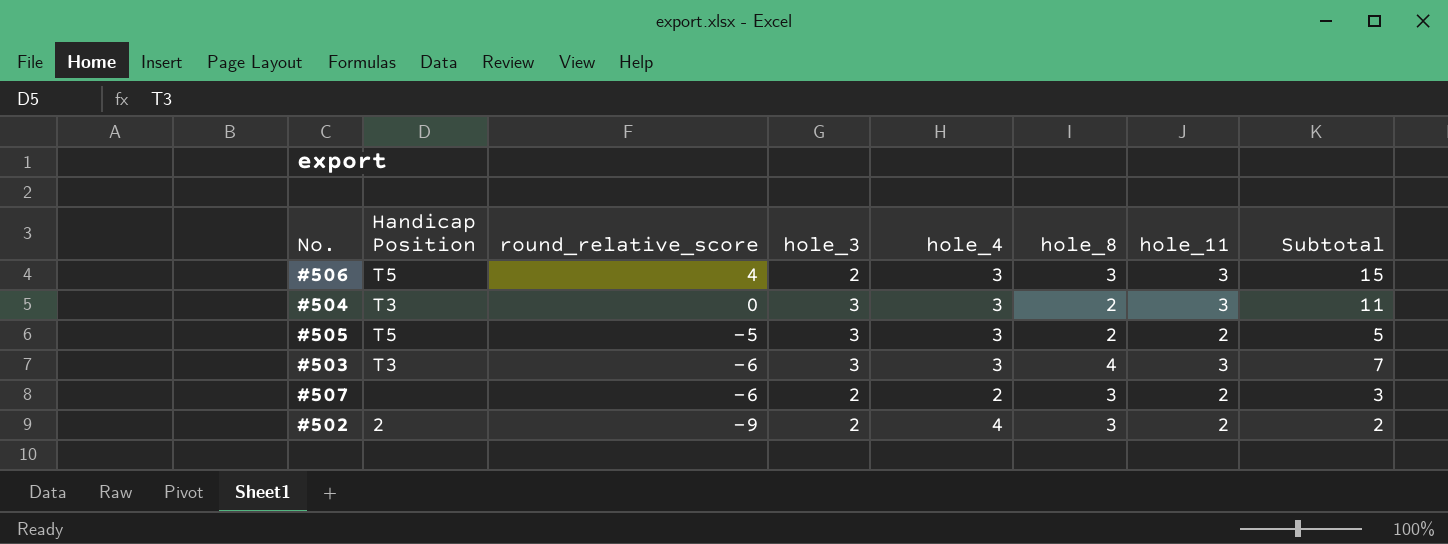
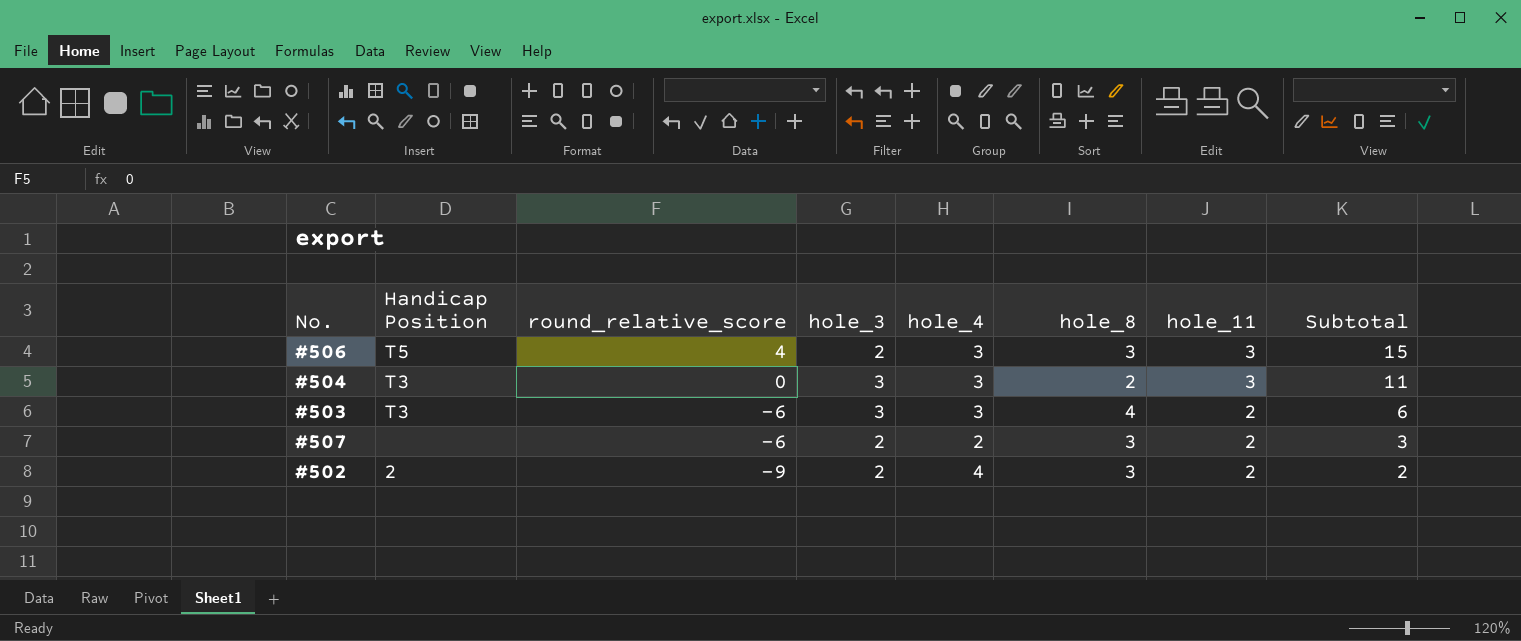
row #505: T5 | -5 | 3 | 3 | 2 | 2 | 5 -> none
#503 | hole_11: 3 -> 2
#503 | Subtotal: 7 -> 6

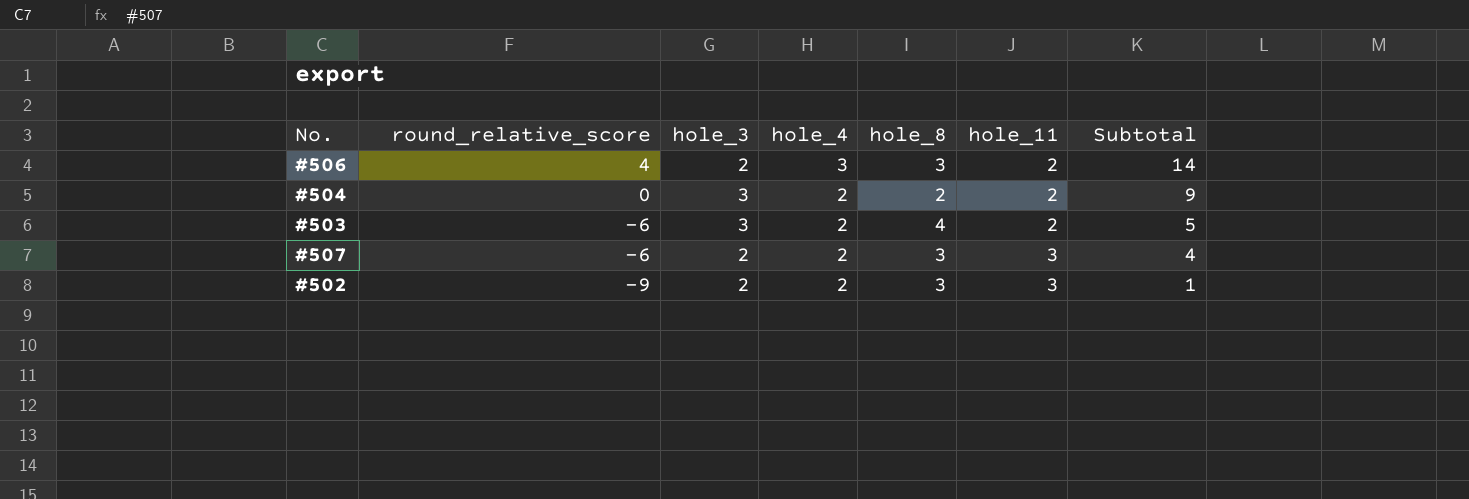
column Handicap Position | position: 2 -> none
#506 | hole_11: 3 -> 2
#506 | Subtotal: 15 -> 14
#504 | hole_4: 3 -> 2
#504 | hole_11: 3 -> 2
#504 | Subtotal: 11 -> 9
#503 | hole_4: 3 -> 2
#503 | Subtotal: 6 -> 5
#507 | hole_11: 2 -> 3
#507 | Subtotal: 3 -> 4
#502 | hole_4: 4 -> 2
#502 | hole_11: 2 -> 3
#502 | Subtotal: 2 -> 1

